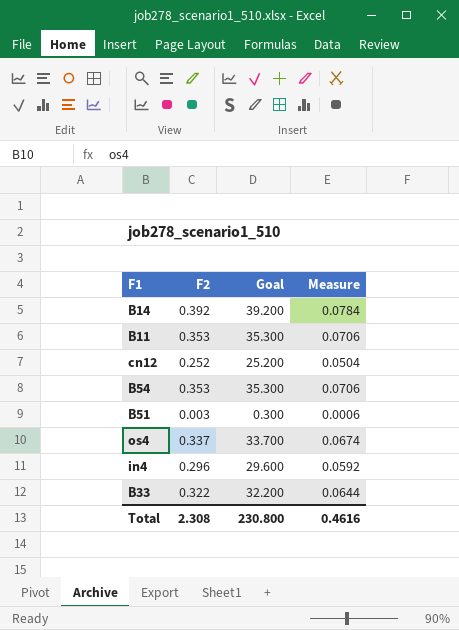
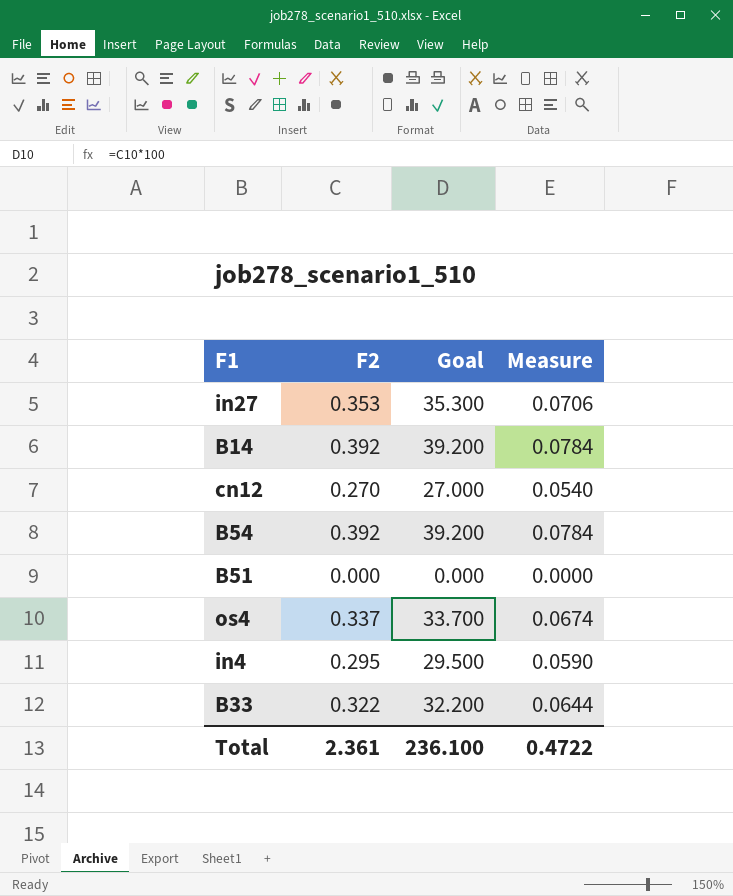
row B11: 0.353 | 35.300 | 0.0706 -> none
row in27: none -> 0.353 | 35.300 | 0.0706
cn12 | F2: 0.252 -> 0.270
cn12 | Goal: 25.200 -> 27.000
cn12 | Measure: 0.0504 -> 0.0540
B54 | F2: 0.353 -> 0.392
B54 | Goal: 35.300 -> 39.200
B54 | Measure: 0.0706 -> 0.0784
B51 | F2: 0.003 -> 0.000
B51 | Goal: 0.300 -> 0.000
B51 | Measure: 0.0006 -> 0.0000
in4 | F2: 0.296 -> 0.295
in4 | Goal: 29.600 -> 29.500
in4 | Measure: 0.0592 -> 0.0590
Total | F2: 2.308 -> 2.361
Total | Goal: 230.800 -> 236.100
Total | Measure: 0.4616 -> 0.4722

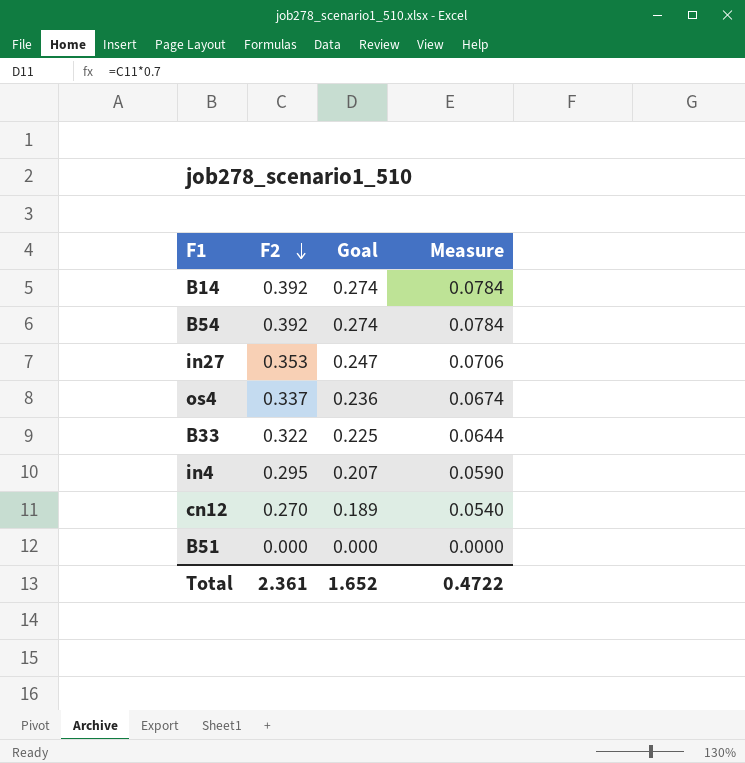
row order: none -> F2 descending
column Goal | formula: [F2] * 100 -> [F2] * 0.7
Total | Goal: 236.100 -> 1.652

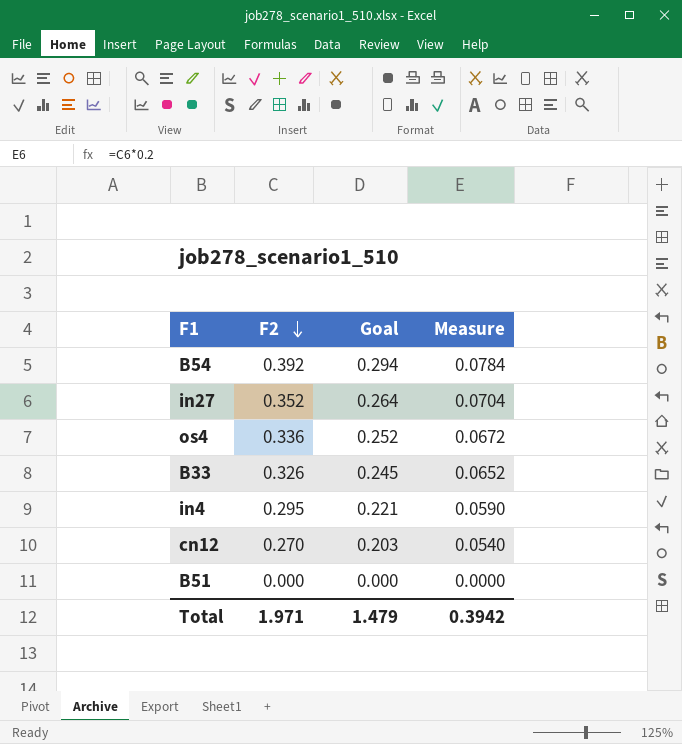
column Goal | formula: [F2] * 0.7 -> [F2] * 0.75
row B14: 0.392 | 0.274 | 0.0784 -> none
in27 | F2: 0.353 -> 0.352
in27 | Measure: 0.0706 -> 0.0704
os4 | F2: 0.337 -> 0.336
os4 | Measure: 0.0674 -> 0.0672
B33 | F2: 0.322 -> 0.326
B33 | Measure: 0.0644 -> 0.0652
Total | F2: 2.361 -> 1.971
Total | Goal: 1.652 -> 1.479
Total | Measure: 0.4722 -> 0.3942

